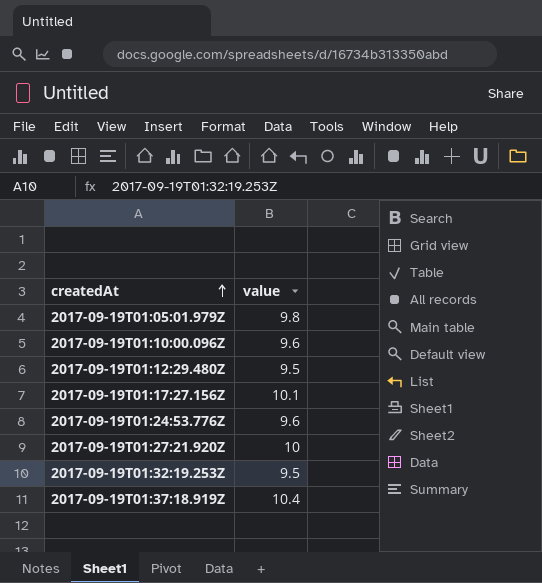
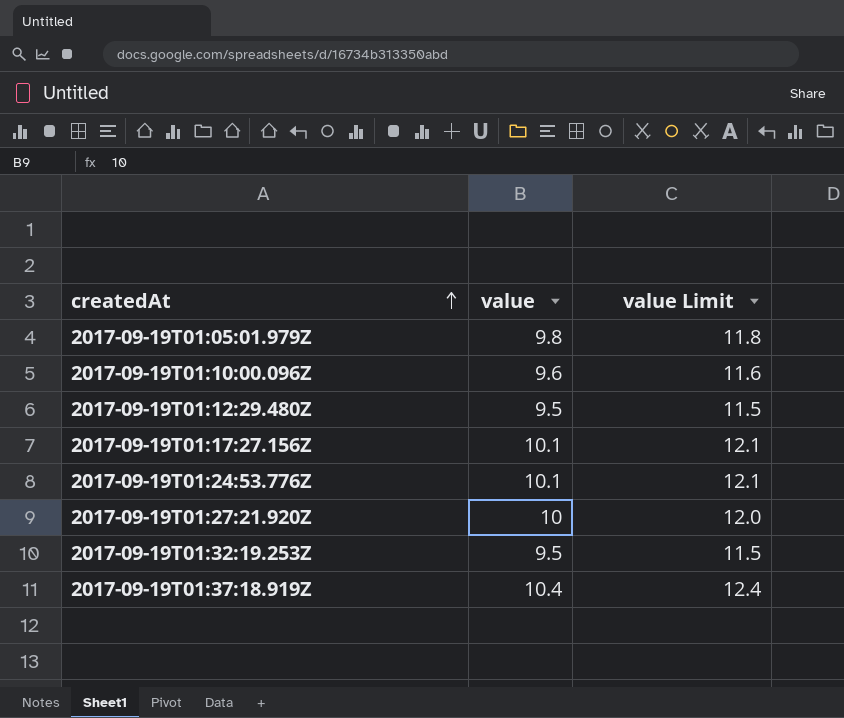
column value Limit | formula: none -> [value] + 2
2017-09-19T01:24:53.776Z | value: 9.6 -> 10.1

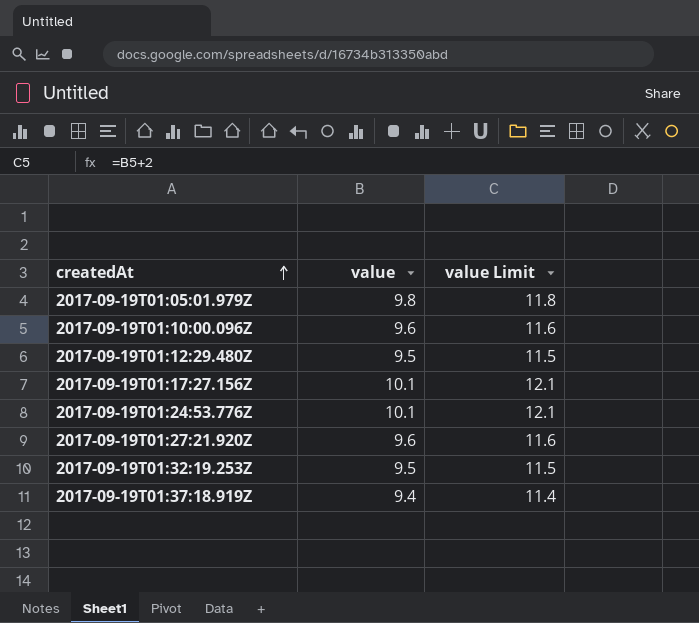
2017-09-19T01:27:21.920Z | value: 10 -> 9.6
2017-09-19T01:27:21.920Z | value Limit: 12.0 -> 11.6
2017-09-19T01:37:18.919Z | value: 10.4 -> 9.4
2017-09-19T01:37:18.919Z | value Limit: 12.4 -> 11.4

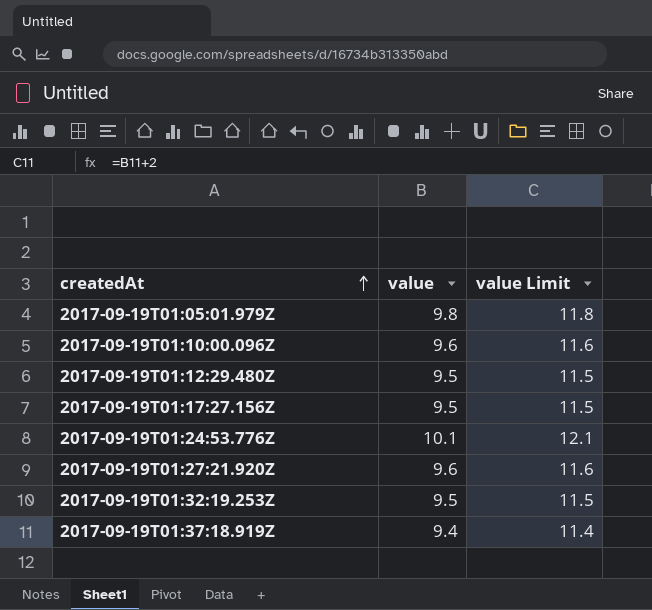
2017-09-19T01:17:27.156Z | value: 10.1 -> 9.5
2017-09-19T01:17:27.156Z | value Limit: 12.1 -> 11.5

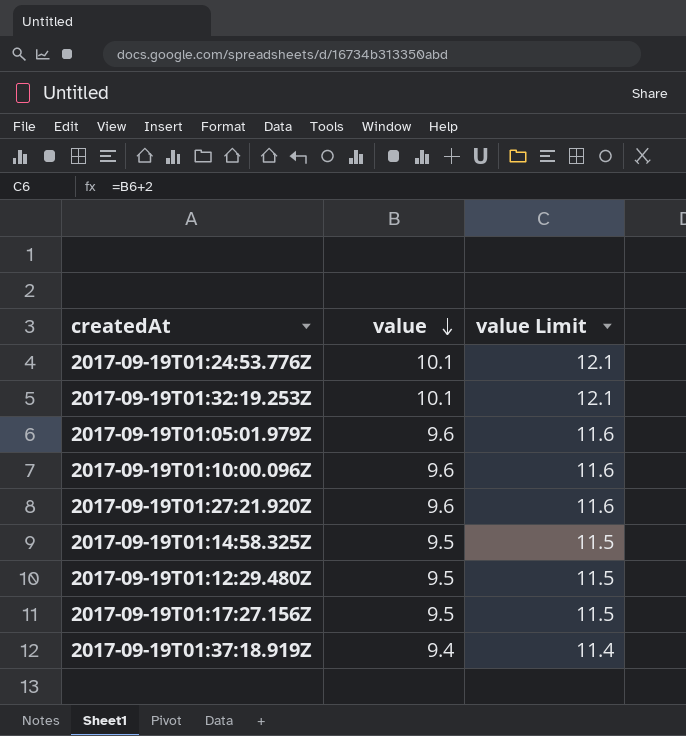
row order: createdAt ascending -> value descending
2017-09-19T01:32:19.253Z | value: 9.5 -> 10.1
2017-09-19T01:32:19.253Z | value Limit: 11.5 -> 12.1
2017-09-19T01:05:01.979Z | value: 9.8 -> 9.6
2017-09-19T01:05:01.979Z | value Limit: 11.8 -> 11.6
row 2017-09-19T01:14:58.325Z: none -> 9.5 | 11.5

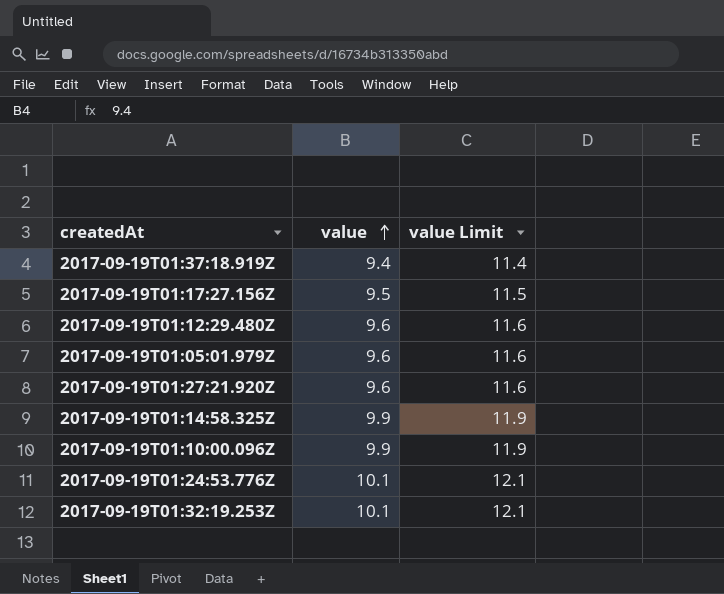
row order: value descending -> value ascending
2017-09-19T01:12:29.480Z | value: 9.5 -> 9.6
2017-09-19T01:12:29.480Z | value Limit: 11.5 -> 11.6
2017-09-19T01:14:58.325Z | value: 9.5 -> 9.9
2017-09-19T01:14:58.325Z | value Limit: 11.5 -> 11.9
2017-09-19T01:10:00.096Z | value: 9.6 -> 9.9
2017-09-19T01:10:00.096Z | value Limit: 11.6 -> 11.9

